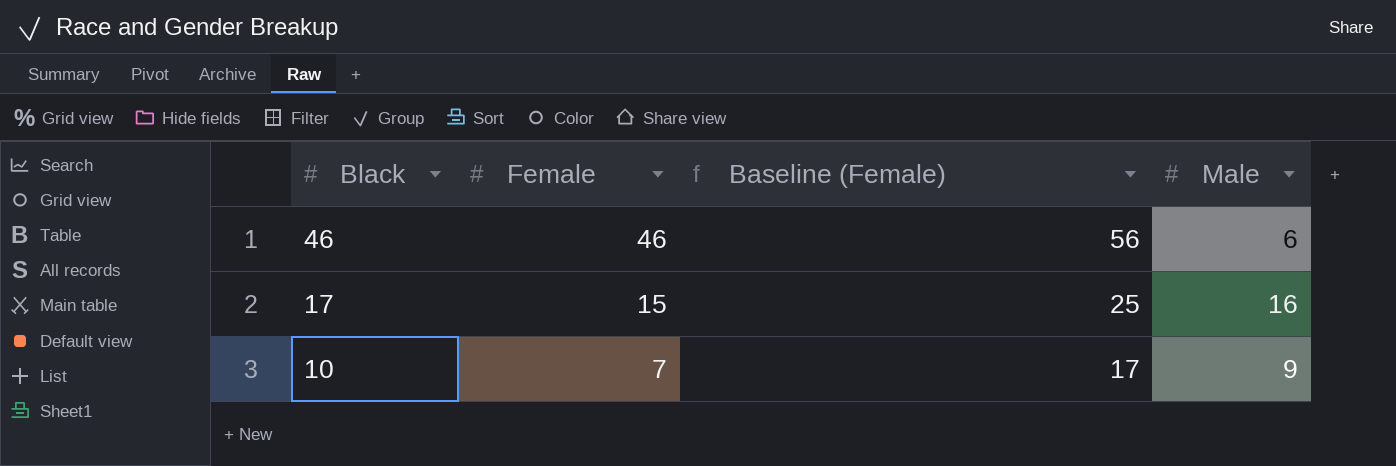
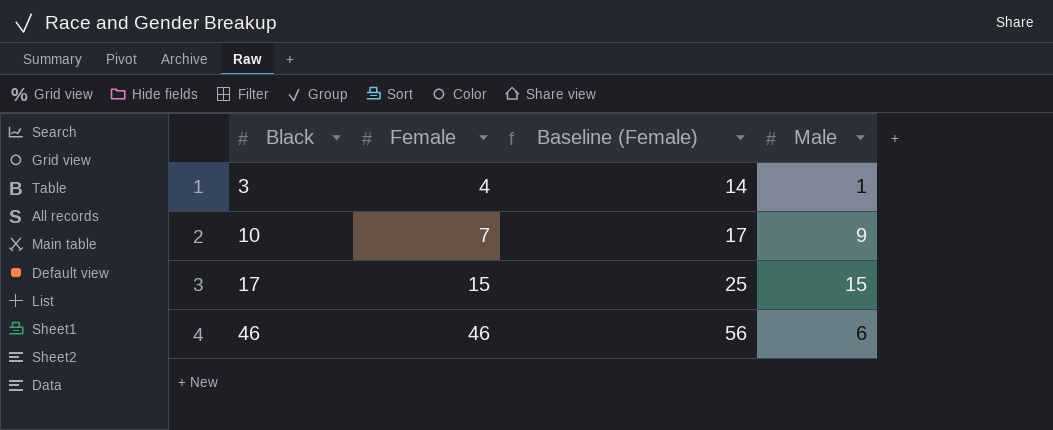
row order: Black descending -> Black ascending
row 3: none -> 4 | 14 | 1
17 | Male: 16 -> 15

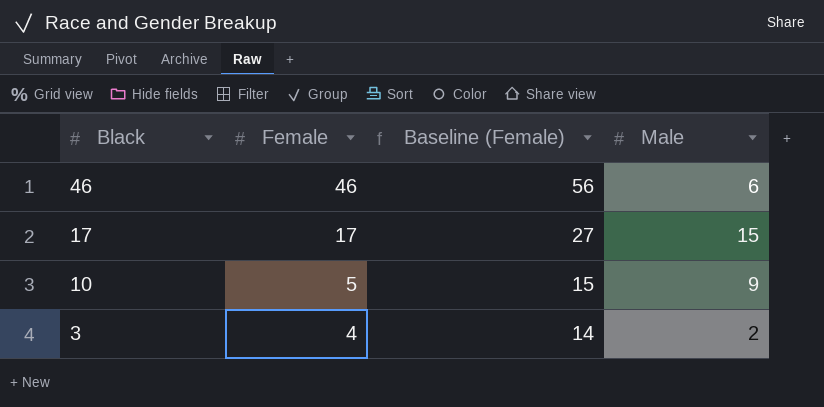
row order: Black ascending -> Black descending
17 | Female: 15 -> 17
17 | Baseline (Female): 25 -> 27
10 | Female: 7 -> 5
10 | Baseline (Female): 17 -> 15
3 | Male: 1 -> 2

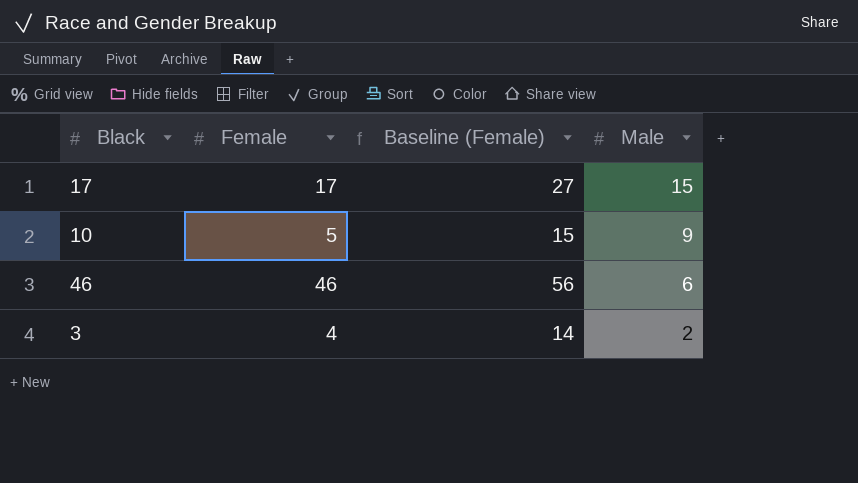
row order: Black descending -> Male descending

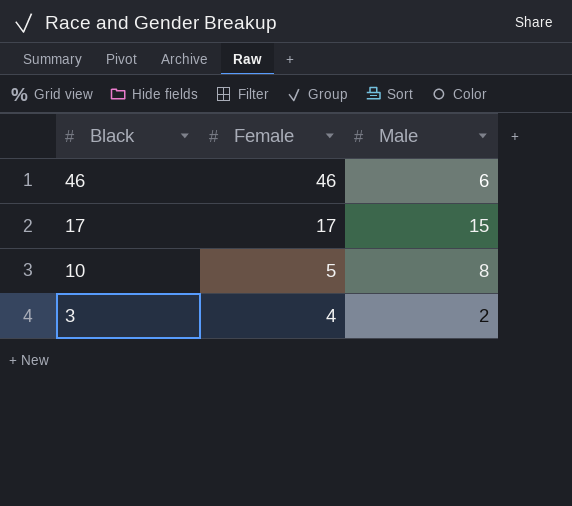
row order: Male descending -> Black descending
column Baseline (Female) | formula: [Female] + 10 -> none
10 | Male: 9 -> 8

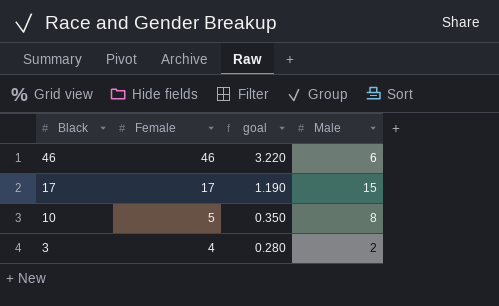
column goal | formula: none -> [Female] * 0.07

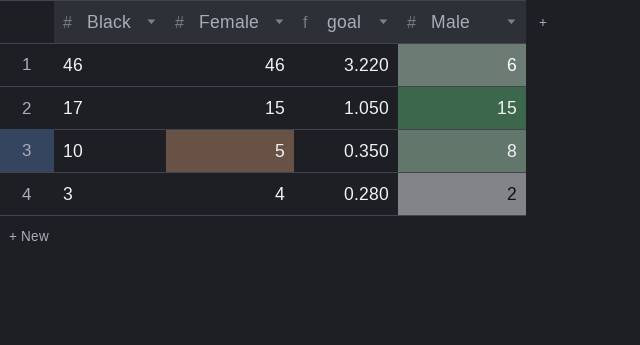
17 | Female: 17 -> 15
17 | goal: 1.190 -> 1.050

